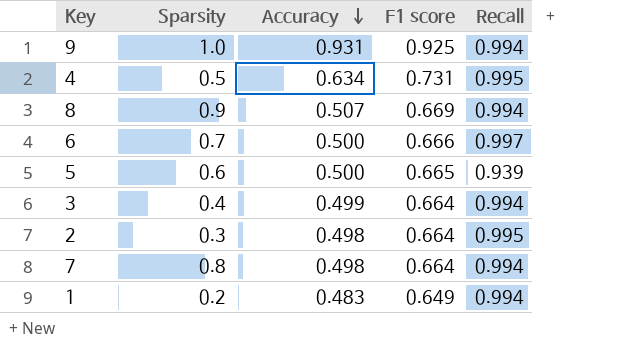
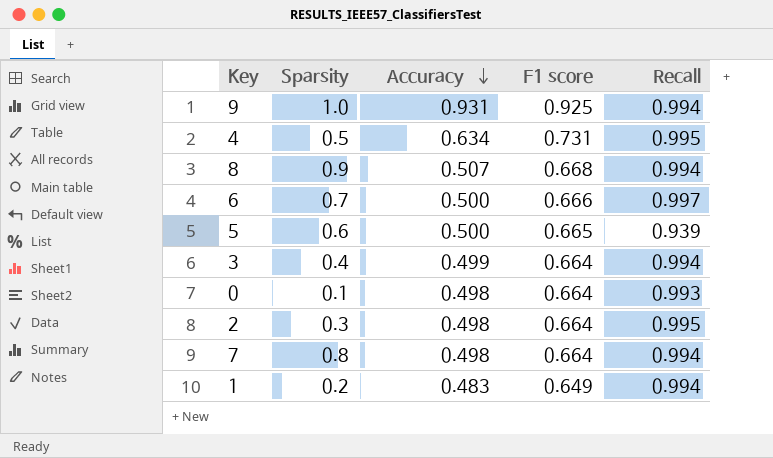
8 | F1 score: 0.669 -> 0.668
row 0: none -> 0.1 | 0.498 | 0.664 | 0.993

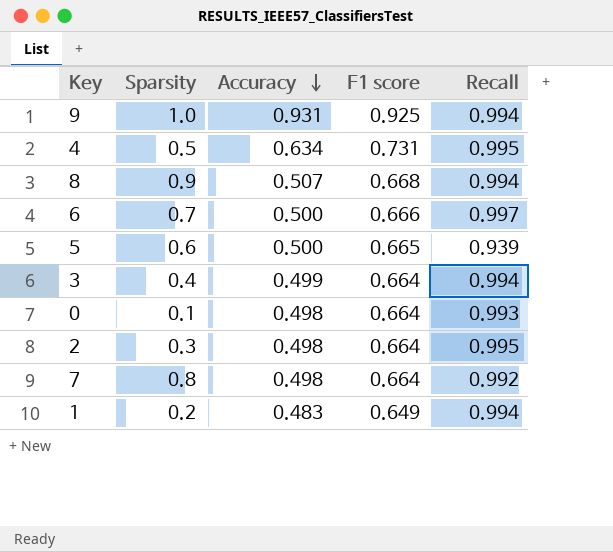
7 | Recall: 0.994 -> 0.992

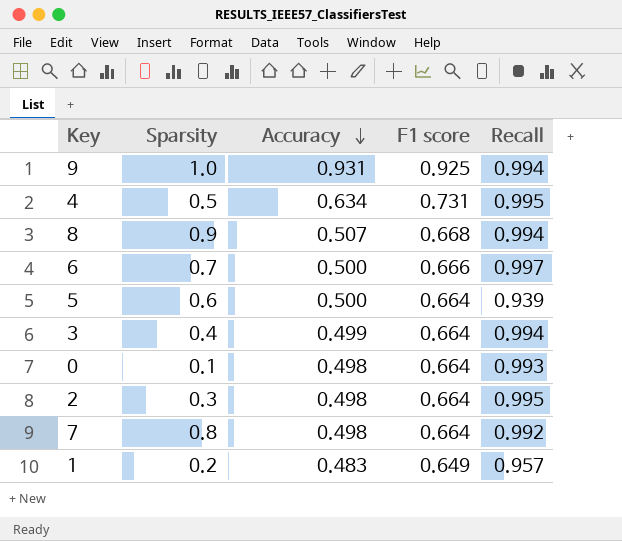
5 | F1 score: 0.665 -> 0.664
1 | Recall: 0.994 -> 0.957

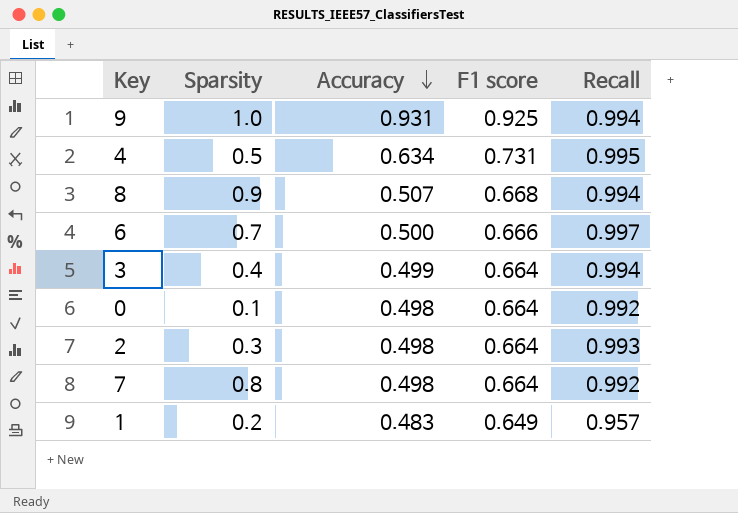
row 5: 0.6 | 0.500 | 0.664 | 0.939 -> none
0 | Recall: 0.993 -> 0.992
2 | Recall: 0.995 -> 0.993

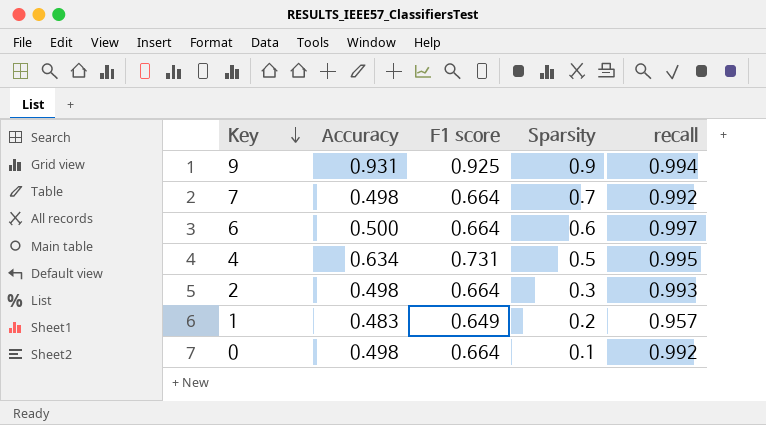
row order: Accuracy descending -> Key descending
column Sparsity | position: 2 -> 4
column name: Recall -> recall
row 8: 0.9 | 0.507 | 0.668 | 0.994 -> none
row 3: 0.4 | 0.499 | 0.664 | 0.994 -> none
9 | Sparsity: 1.0 -> 0.9
7 | Sparsity: 0.8 -> 0.7
6 | F1 score: 0.666 -> 0.664
6 | Sparsity: 0.7 -> 0.6

